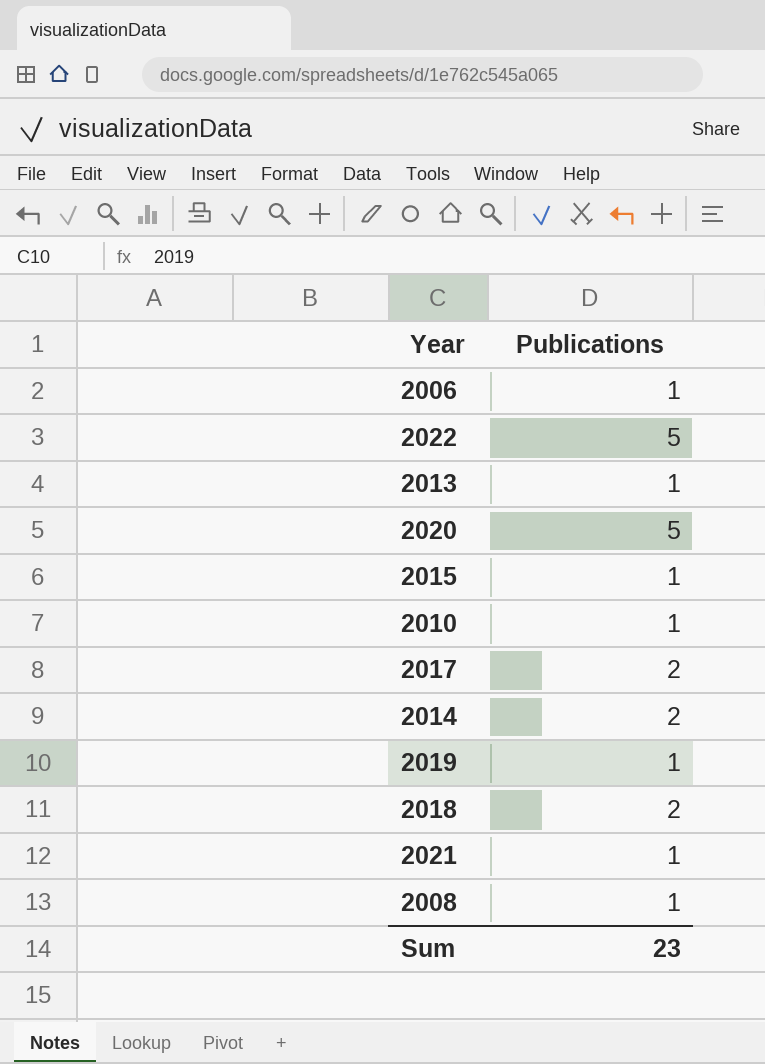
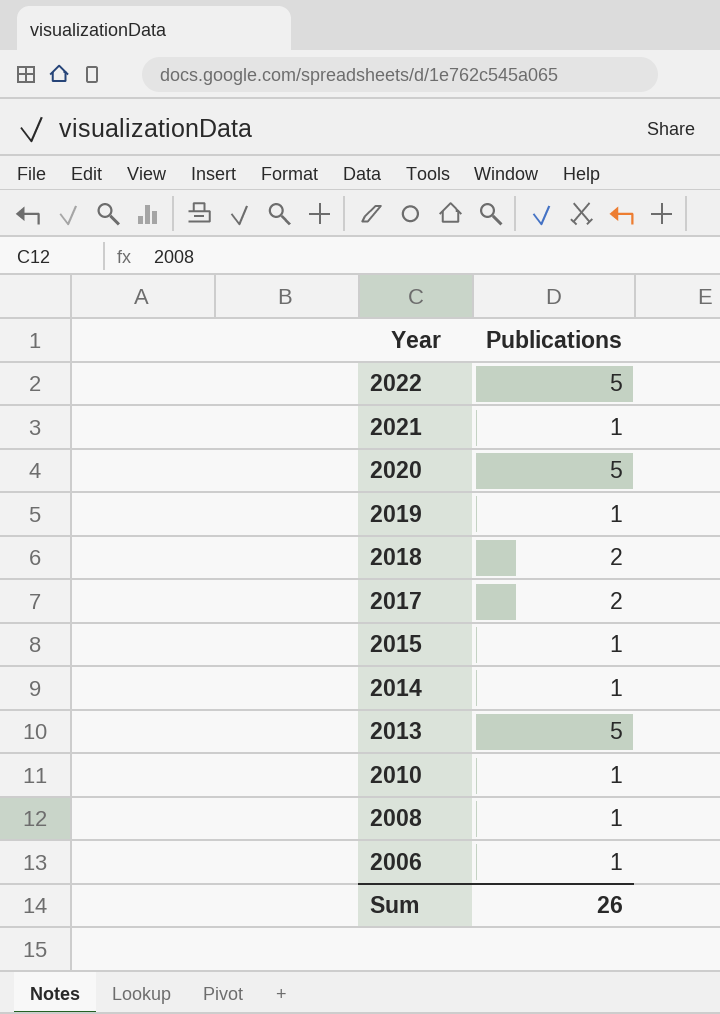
row order: none -> Year descending
2014 | Publications: 2 -> 1
2013 | Publications: 1 -> 5
Sum | Publications: 23 -> 26

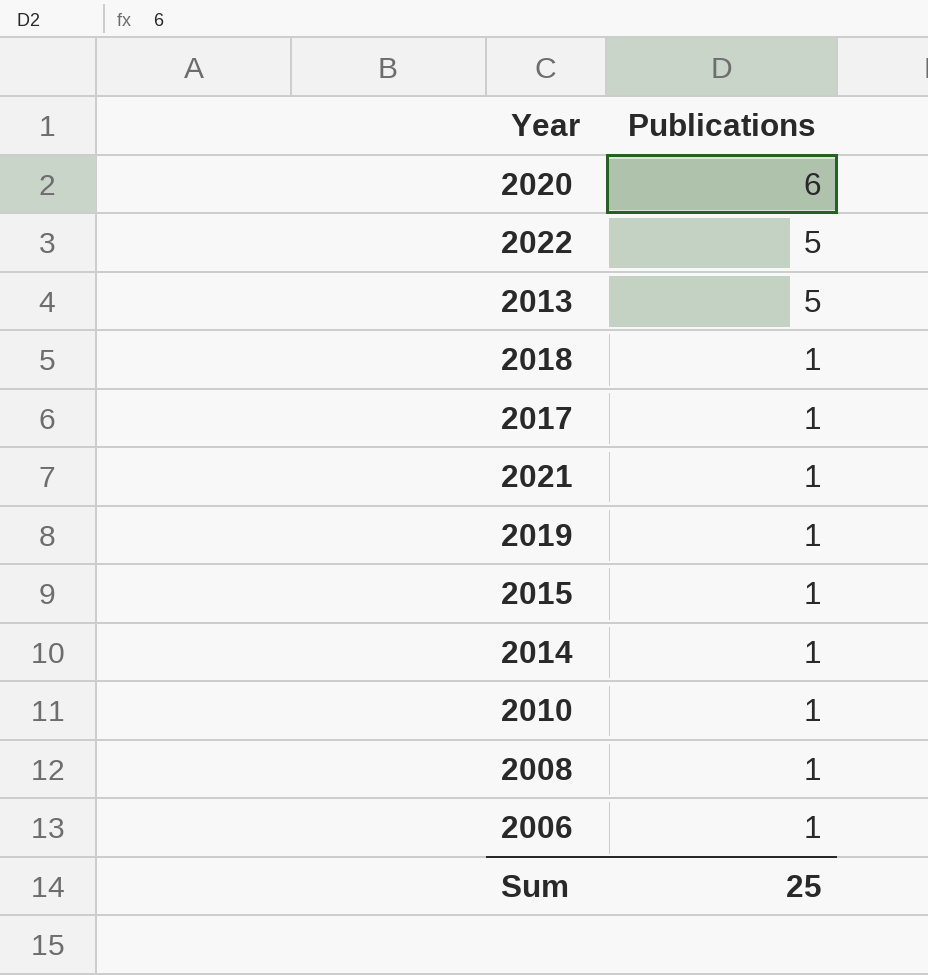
row order: Year descending -> Publications descending
2020 | Publications: 5 -> 6
2018 | Publications: 2 -> 1
2017 | Publications: 2 -> 1
Sum | Publications: 26 -> 25

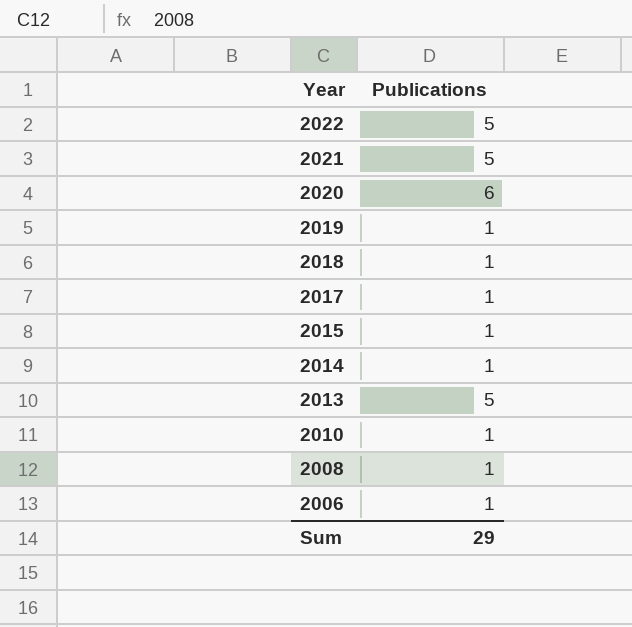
row order: Publications descending -> Year descending
2021 | Publications: 1 -> 5
Sum | Publications: 25 -> 29

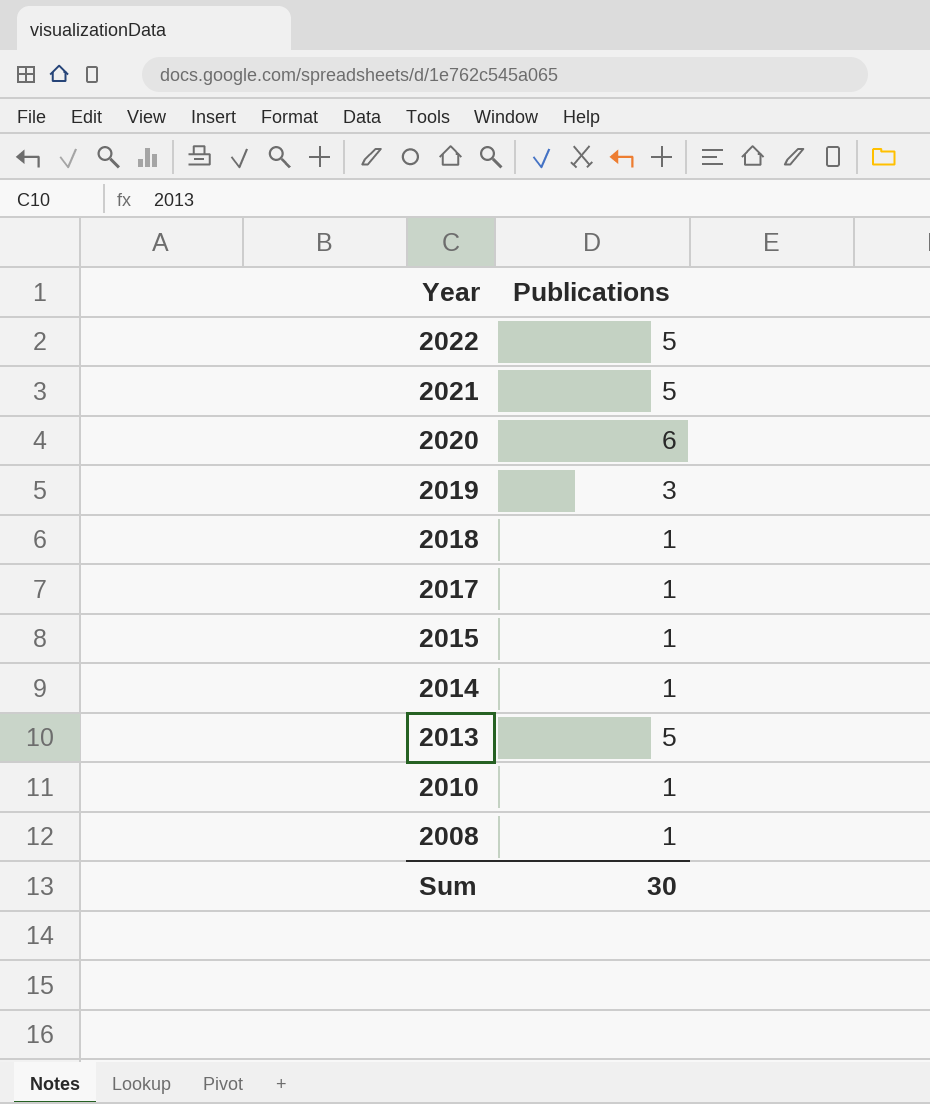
row 2006: 1 -> none
2019 | Publications: 1 -> 3
Sum | Publications: 29 -> 30

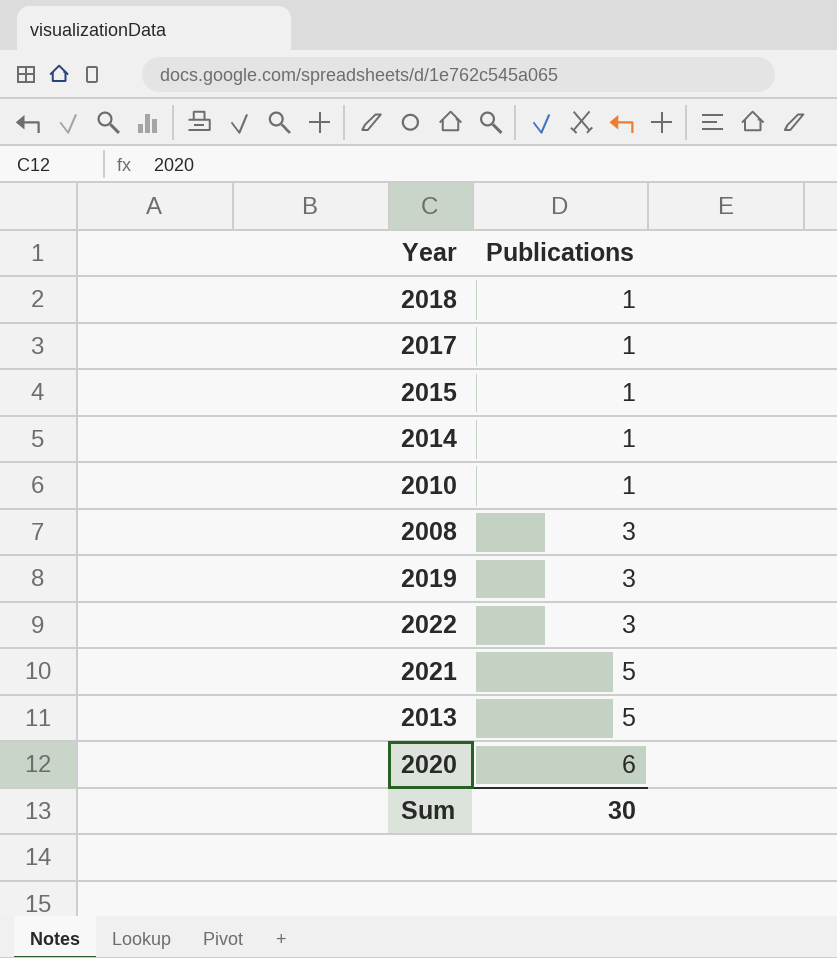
row order: Year descending -> Publications ascending
2008 | Publications: 1 -> 3
2022 | Publications: 5 -> 3

